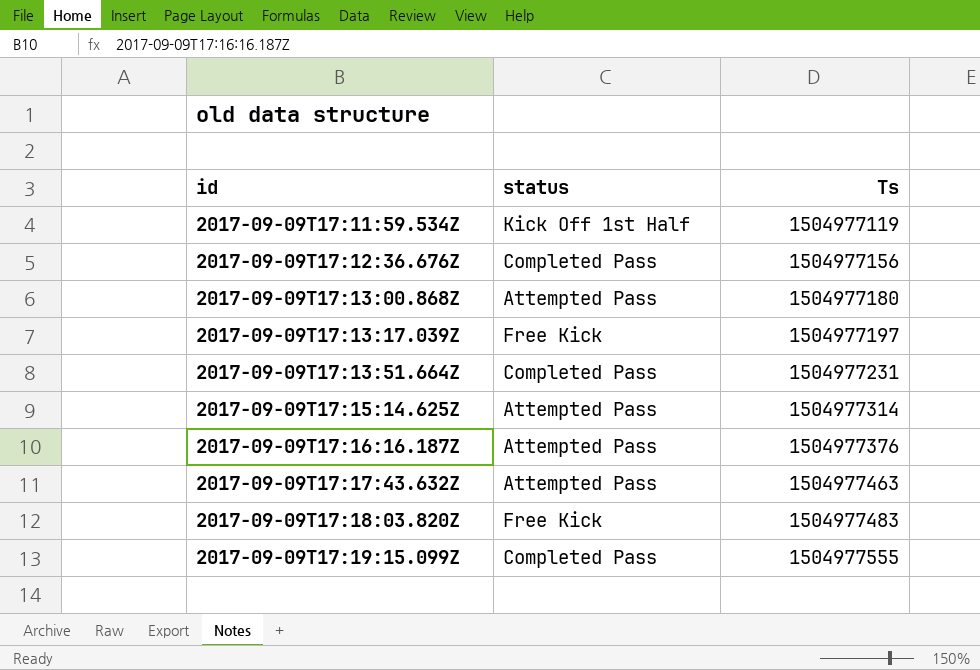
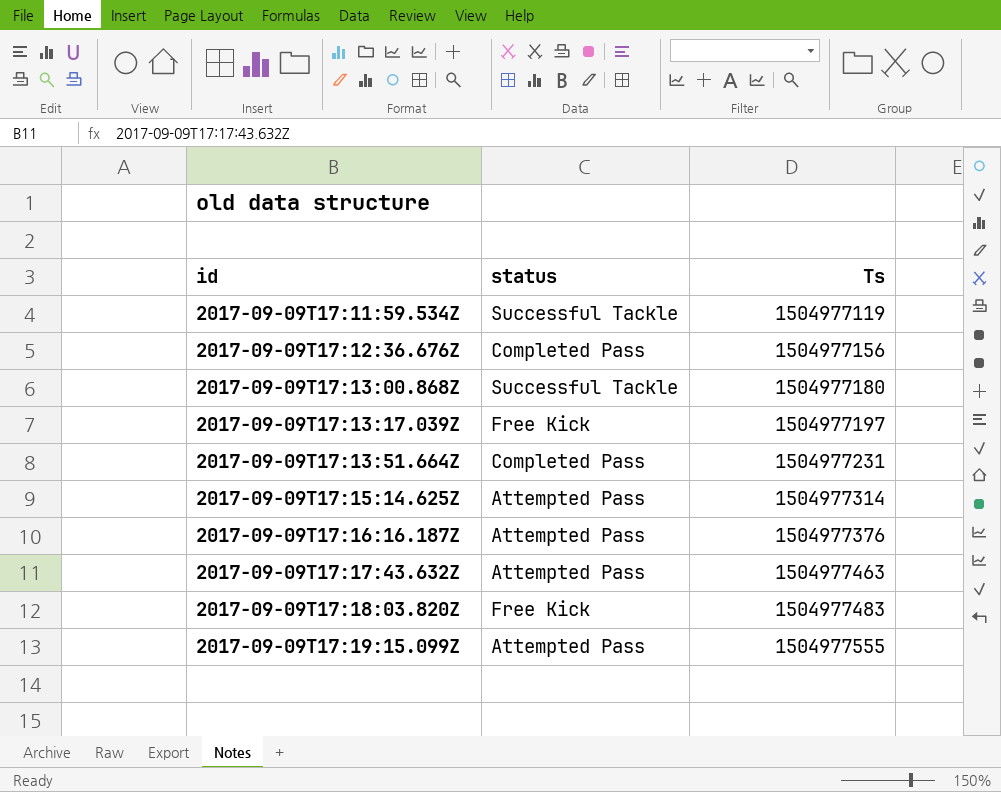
2017-09-09T17:11:59.534Z | status: Kick Off 1st Half -> Successful Tackle
2017-09-09T17:13:00.868Z | status: Attempted Pass -> Successful Tackle
2017-09-09T17:19:15.099Z | status: Completed Pass -> Attempted Pass

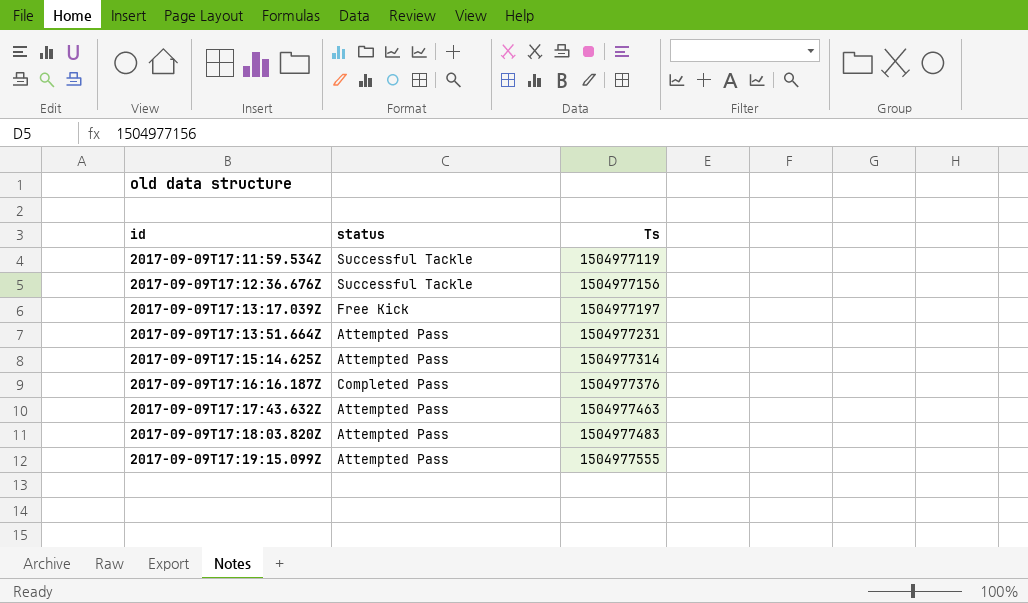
row 2017-09-09T17:13:00.868Z: Successful Tackle | 1504977180 -> none
2017-09-09T17:12:36.676Z | status: Completed Pass -> Successful Tackle
2017-09-09T17:13:51.664Z | status: Completed Pass -> Attempted Pass
2017-09-09T17:16:16.187Z | status: Attempted Pass -> Completed Pass
2017-09-09T17:18:03.820Z | status: Free Kick -> Attempted Pass

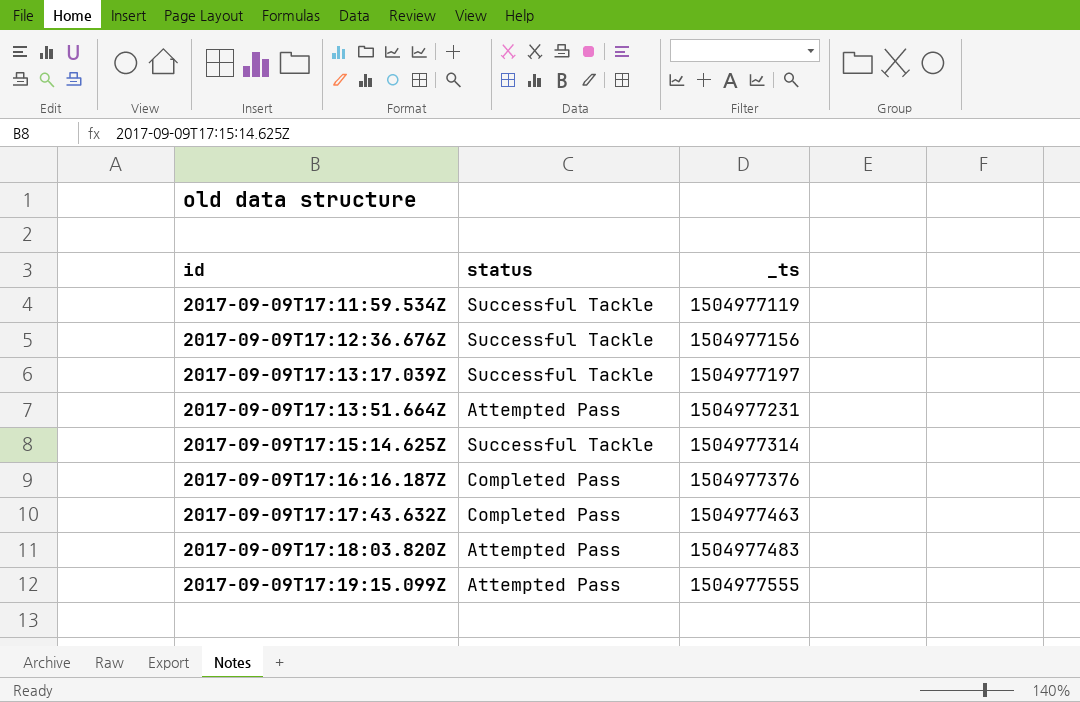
column name: Ts -> _ts
2017-09-09T17:13:17.039Z | status: Free Kick -> Successful Tackle
2017-09-09T17:15:14.625Z | status: Attempted Pass -> Successful Tackle
2017-09-09T17:17:43.632Z | status: Attempted Pass -> Completed Pass

